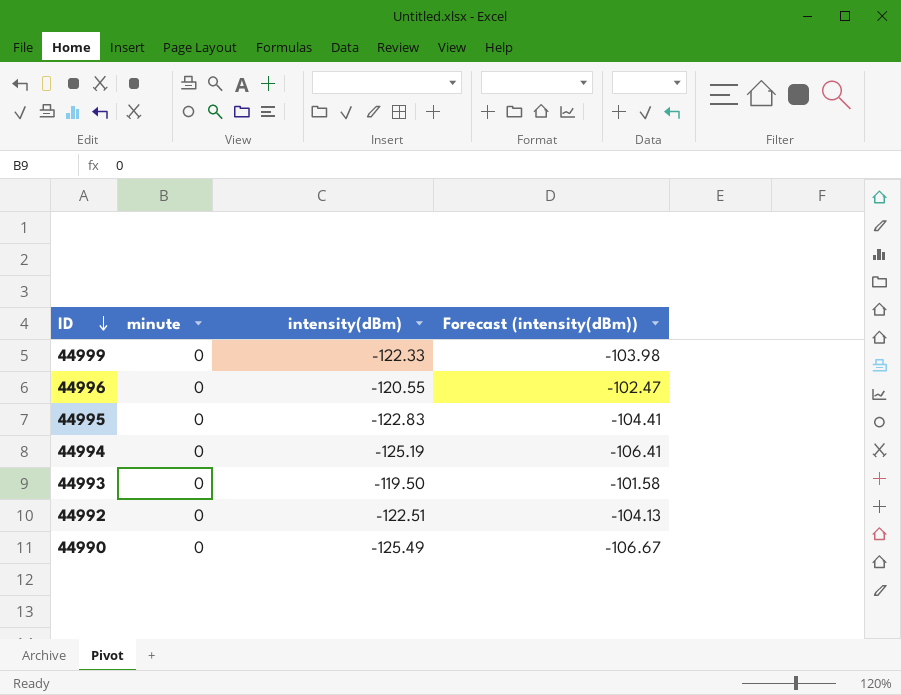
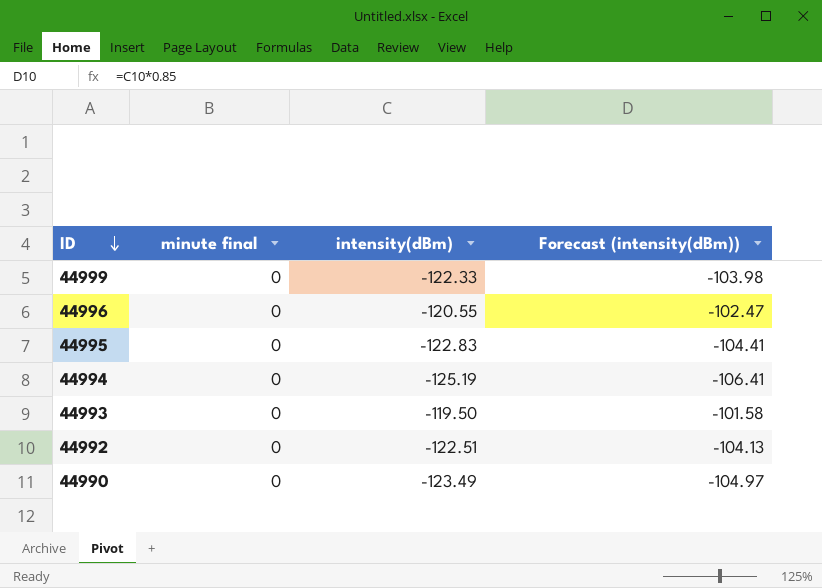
column name: minute -> minute final
44990 | intensity(dBm): -125.49 -> -123.49
44990 | Forecast (intensity(dBm)): -106.67 -> -104.97

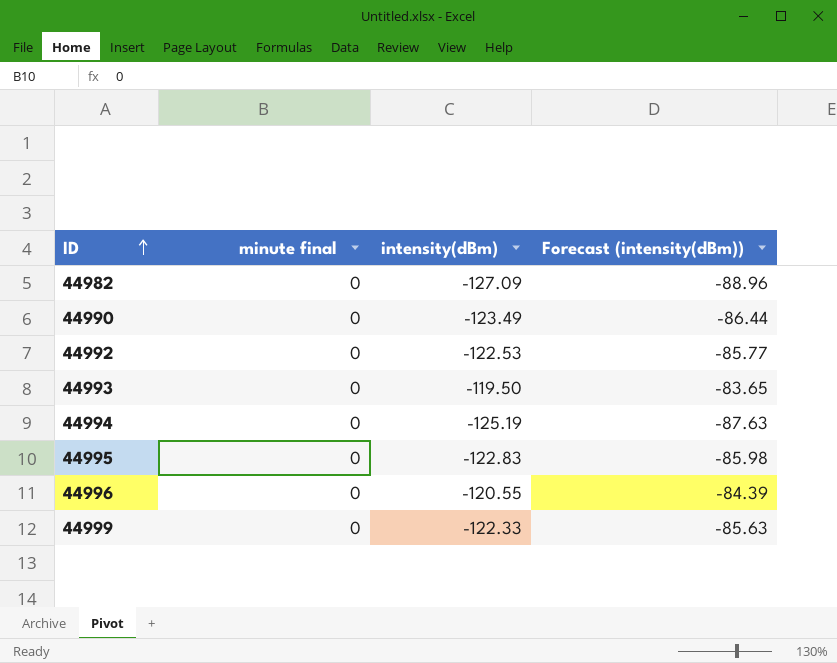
row order: ID descending -> ID ascending
column Forecast (intensity(dBm)) | formula: [intensity(dBm)] * 0.85 -> [intensity(dBm)] * 0.7
row 44982: none -> 0 | -127.09 | -88.96
44992 | intensity(dBm): -122.51 -> -122.53

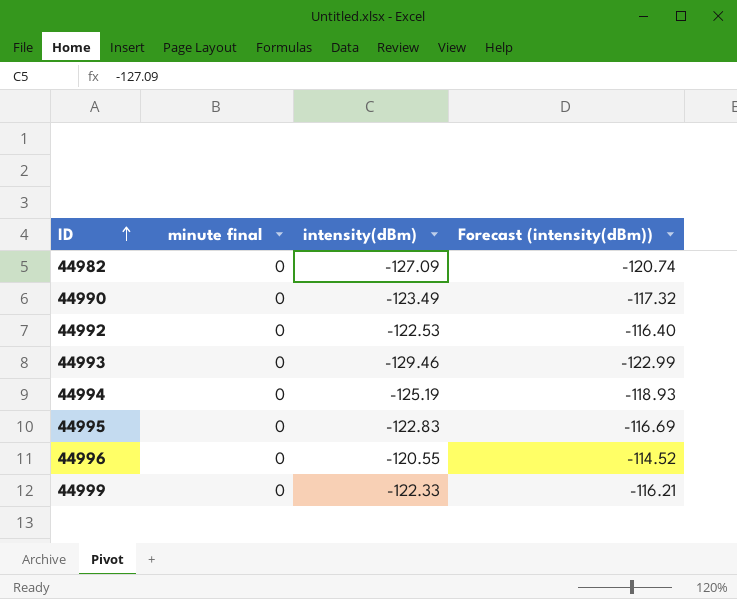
column Forecast (intensity(dBm)) | formula: [intensity(dBm)] * 0.7 -> [intensity(dBm)] * 0.95
44993 | intensity(dBm): -119.50 -> -129.46

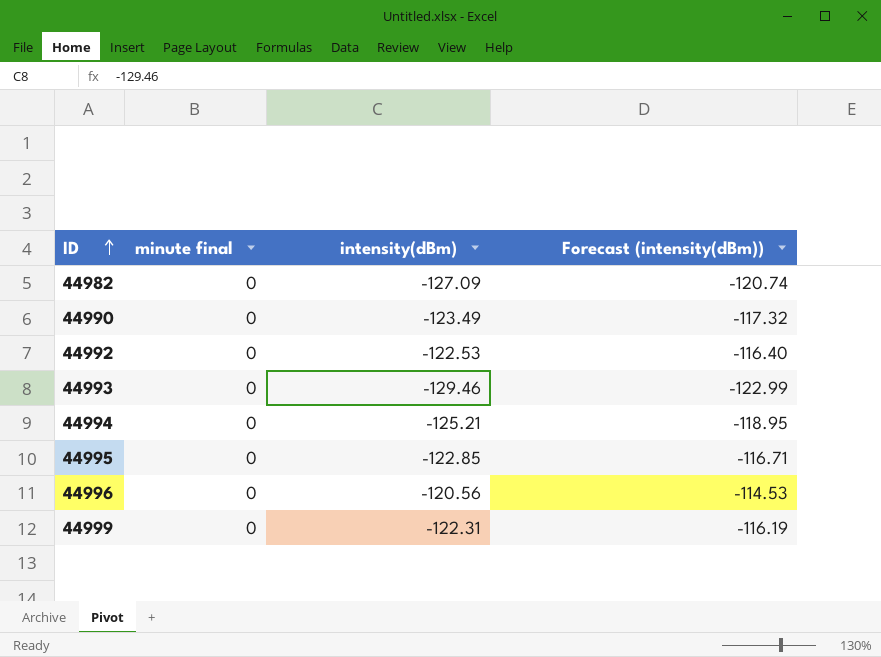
44994 | intensity(dBm): -125.19 -> -125.21
44994 | Forecast (intensity(dBm)): -118.93 -> -118.95
44995 | intensity(dBm): -122.83 -> -122.85
44995 | Forecast (intensity(dBm)): -116.69 -> -116.71
44996 | intensity(dBm): -120.55 -> -120.56
44996 | Forecast (intensity(dBm)): -114.52 -> -114.53
44999 | intensity(dBm): -122.33 -> -122.31
44999 | Forecast (intensity(dBm)): -116.21 -> -116.19

